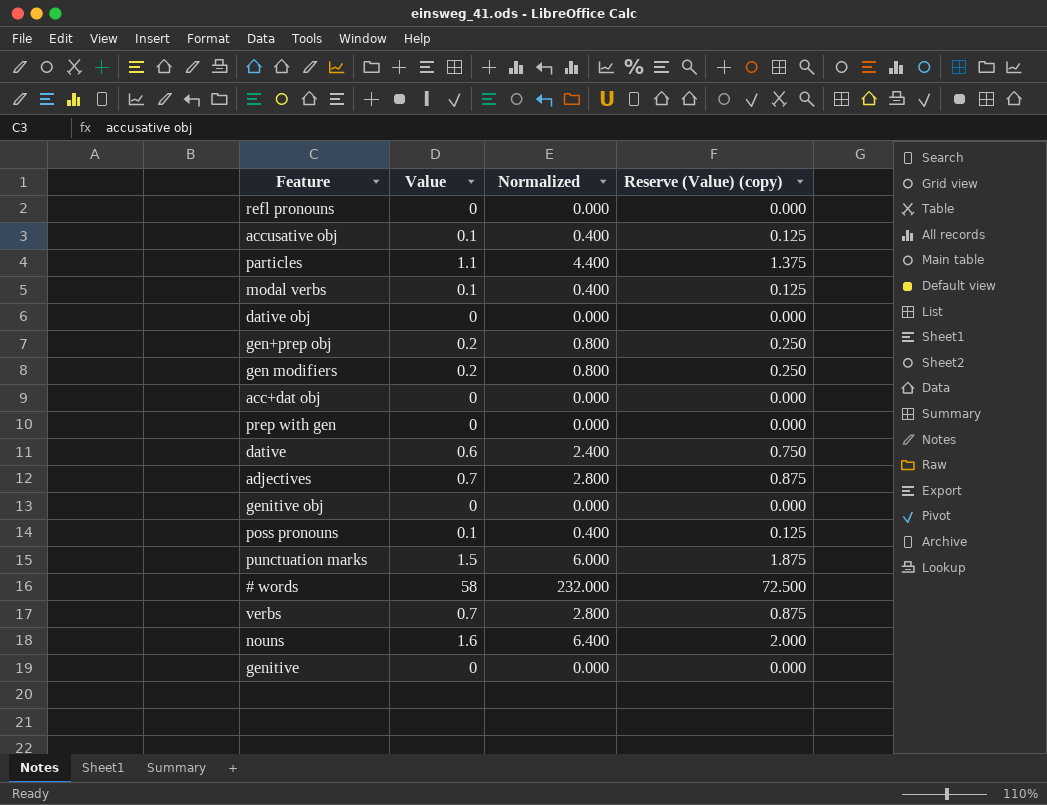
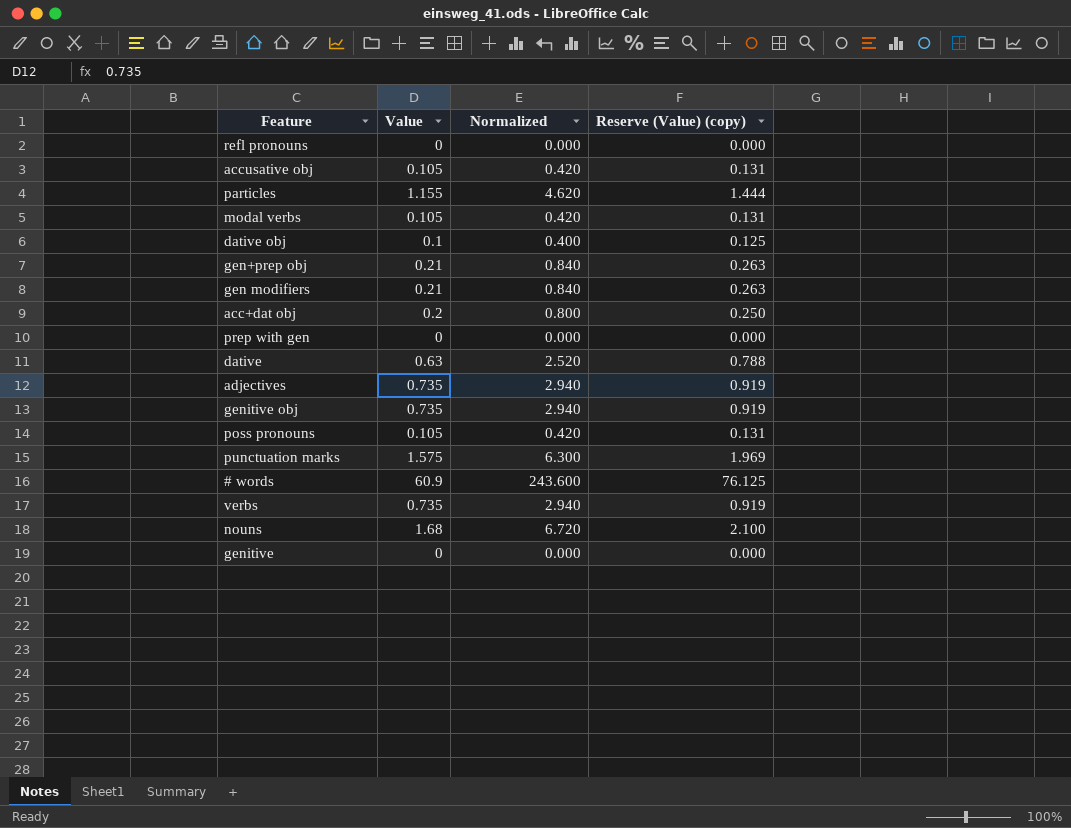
accusative obj | Value: 0.1 -> 0.105
accusative obj | Normalized: 0.400 -> 0.420
accusative obj | Reserve (Value) (copy): 0.125 -> 0.131
particles | Value: 1.1 -> 1.155
particles | Normalized: 4.400 -> 4.620
particles | Reserve (Value) (copy): 1.375 -> 1.444
modal verbs | Value: 0.1 -> 0.105
modal verbs | Normalized: 0.400 -> 0.420
modal verbs | Reserve (Value) (copy): 0.125 -> 0.131
dative obj | Value: 0 -> 0.1
dative obj | Normalized: 0.000 -> 0.400
dative obj | Reserve (Value) (copy): 0.000 -> 0.125
gen+prep obj | Value: 0.2 -> 0.21
gen+prep obj | Normalized: 0.800 -> 0.840
gen+prep obj | Reserve (Value) (copy): 0.250 -> 0.263
gen modifiers | Value: 0.2 -> 0.21
gen modifiers | Normalized: 0.800 -> 0.840
gen modifiers | Reserve (Value) (copy): 0.250 -> 0.263
acc+dat obj | Value: 0 -> 0.2
acc+dat obj | Normalized: 0.000 -> 0.800
acc+dat obj | Reserve (Value) (copy): 0.000 -> 0.250
dative | Value: 0.6 -> 0.63
dative | Normalized: 2.400 -> 2.520
dative | Reserve (Value) (copy): 0.750 -> 0.788
adjectives | Value: 0.7 -> 0.735
adjectives | Normalized: 2.800 -> 2.940
adjectives | Reserve (Value) (copy): 0.875 -> 0.919
genitive obj | Value: 0 -> 0.735
genitive obj | Normalized: 0.000 -> 2.940
genitive obj | Reserve (Value) (copy): 0.000 -> 0.919
poss pronouns | Value: 0.1 -> 0.105
poss pronouns | Normalized: 0.400 -> 0.420
poss pronouns | Reserve (Value) (copy): 0.125 -> 0.131
punctuation marks | Value: 1.5 -> 1.575
punctuation marks | Normalized: 6.000 -> 6.300
punctuation marks | Reserve (Value) (copy): 1.875 -> 1.969
# words | Value: 58 -> 60.9
# words | Normalized: 232.000 -> 243.600
# words | Reserve (Value) (copy): 72.500 -> 76.125
verbs | Value: 0.7 -> 0.735
verbs | Normalized: 2.800 -> 2.940
verbs | Reserve (Value) (copy): 0.875 -> 0.919
nouns | Value: 1.6 -> 1.68
nouns | Normalized: 6.400 -> 6.720
nouns | Reserve (Value) (copy): 2.000 -> 2.100

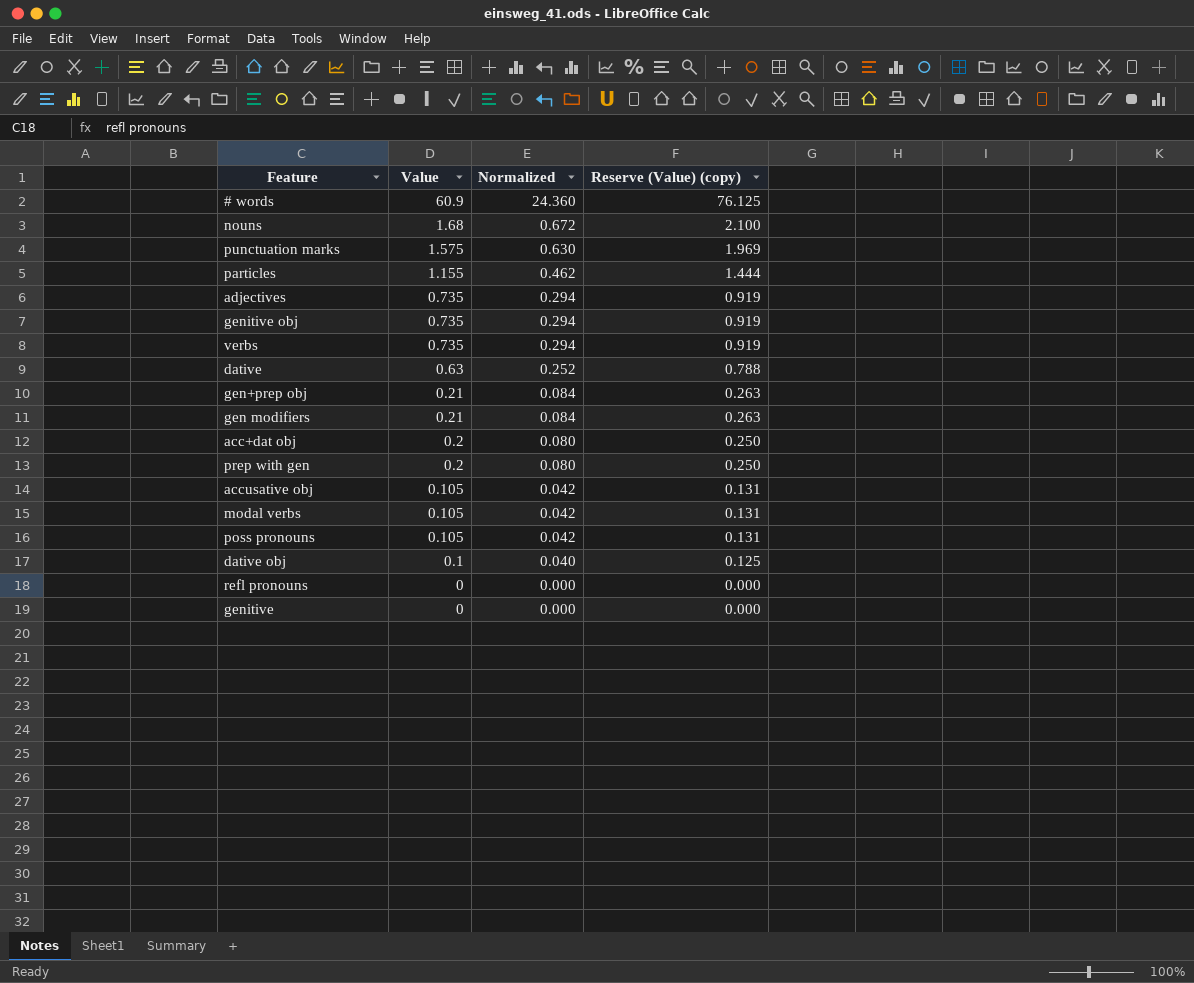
row order: none -> Value descending
column Normalized | formula: [Value] * 4 -> [Value] * 0.4
prep with gen | Value: 0 -> 0.2
prep with gen | Reserve (Value) (copy): 0.000 -> 0.250

